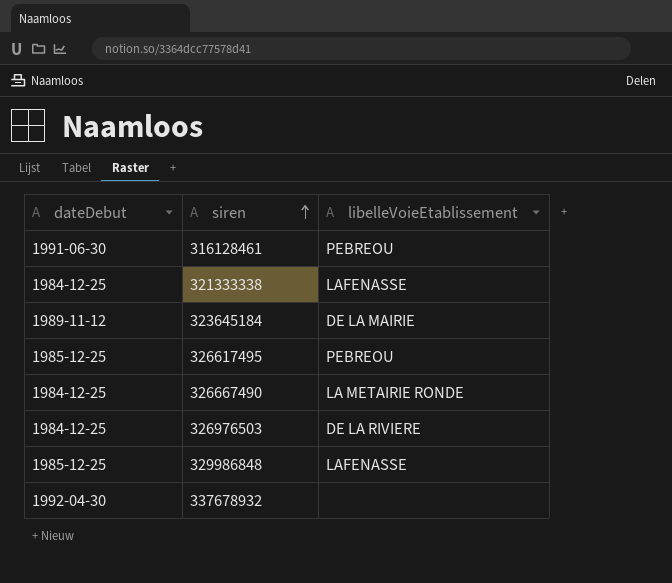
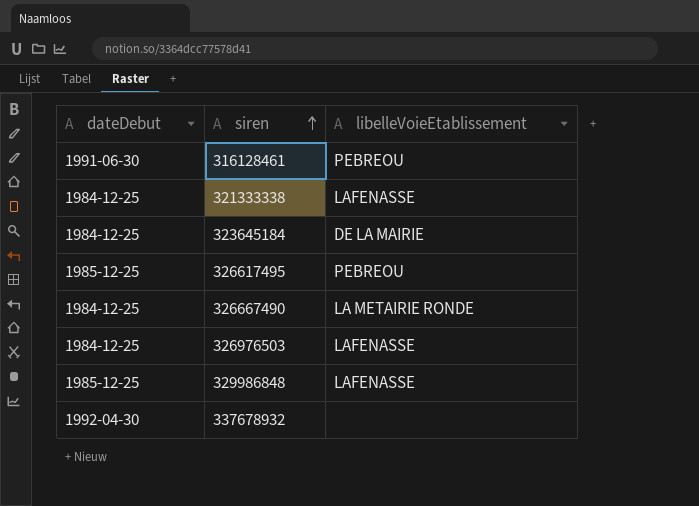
323645184 | dateDebut: 1989-11-12 -> 1984-12-25
326976503 | libelleVoieEtablissement: DE LA RIVIERE -> LAFENASSE

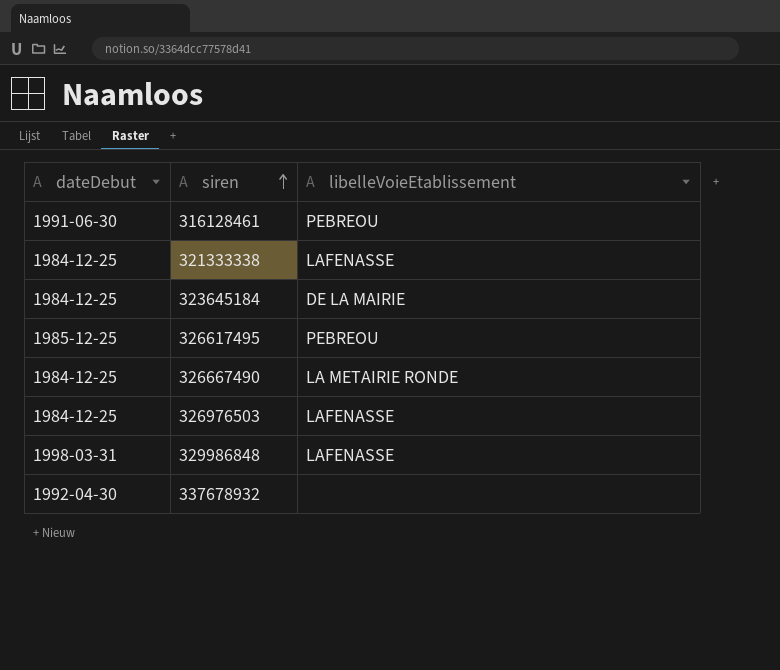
329986848 | dateDebut: 1985-12-25 -> 1998-03-31

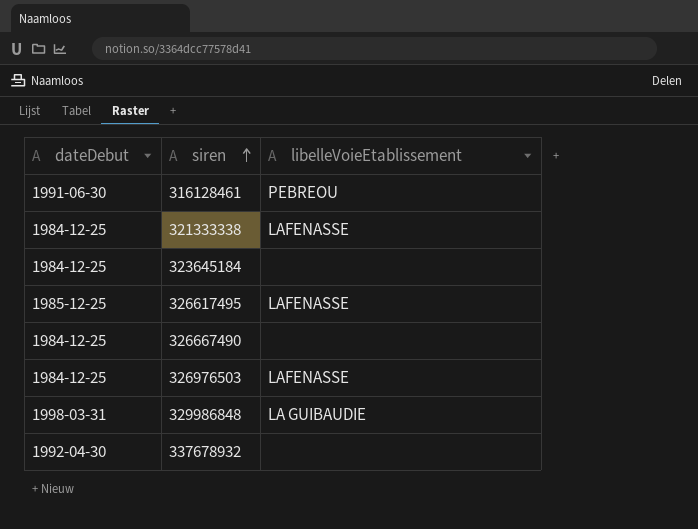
323645184 | libelleVoieEtablissement: DE LA MAIRIE -> none
326617495 | libelleVoieEtablissement: PEBREOU -> LAFENASSE
326667490 | libelleVoieEtablissement: LA METAIRIE RONDE -> none
329986848 | libelleVoieEtablissement: LAFENASSE -> LA GUIBAUDIE

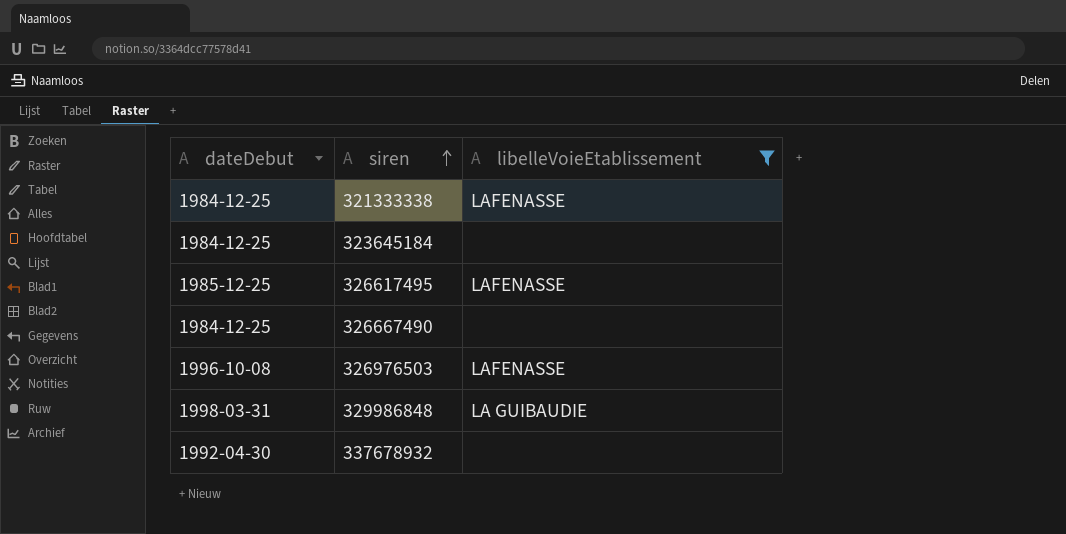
filter: none -> libelleVoieEtablissement != PEBREOU
326976503 | dateDebut: 1984-12-25 -> 1996-10-08

